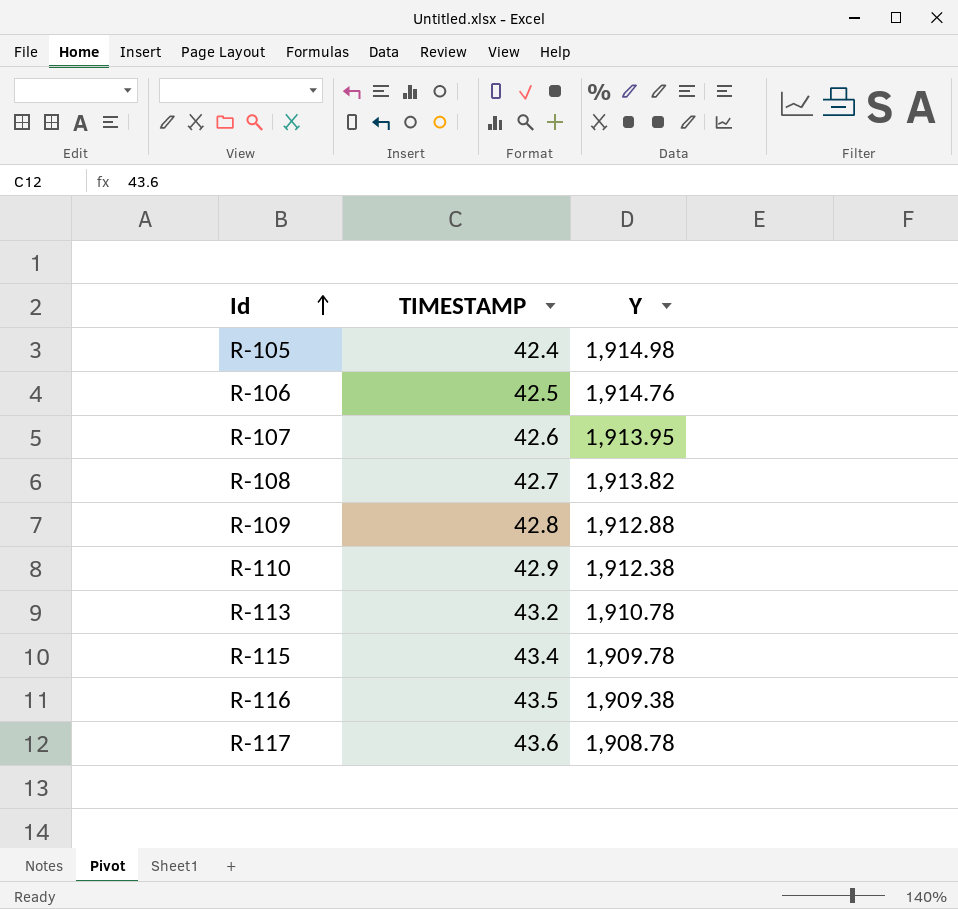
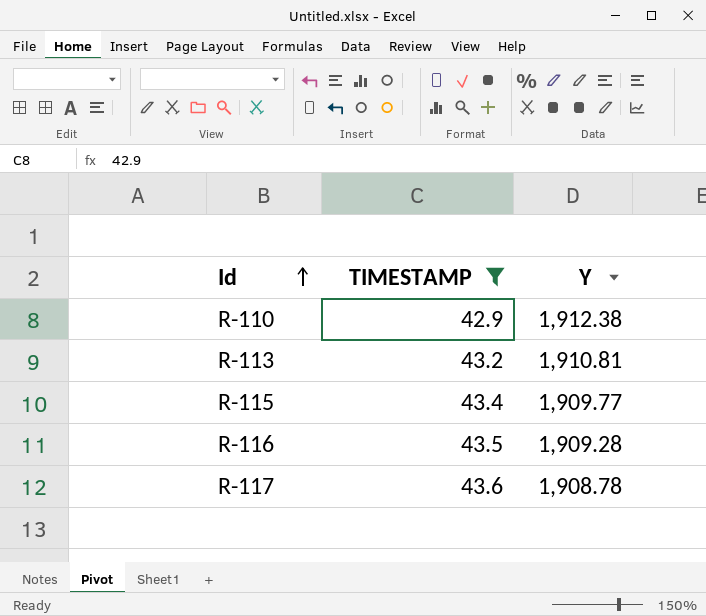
filter: none -> TIMESTAMP >= 42.9
R-113 | Y: 1,910.78 -> 1,910.81
R-115 | Y: 1,909.78 -> 1,909.77
R-116 | Y: 1,909.38 -> 1,909.28

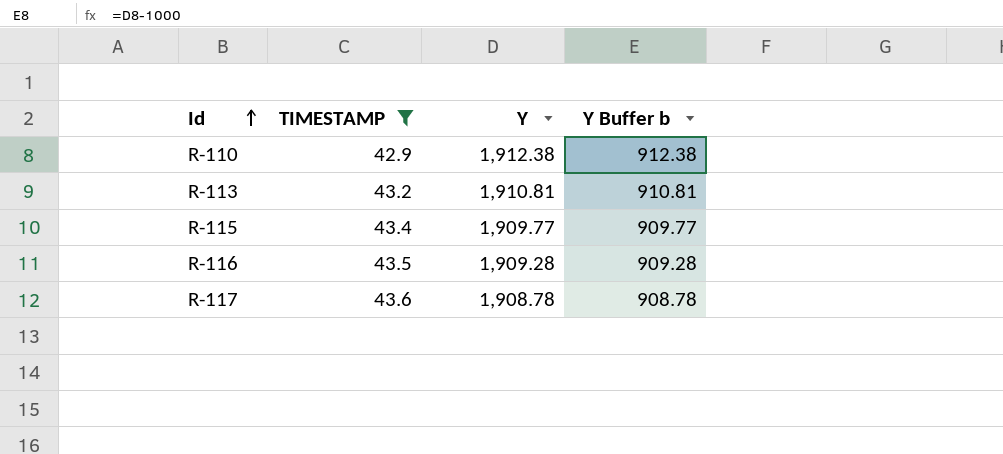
column Y Buffer b | formula: none -> [Y] - 1000

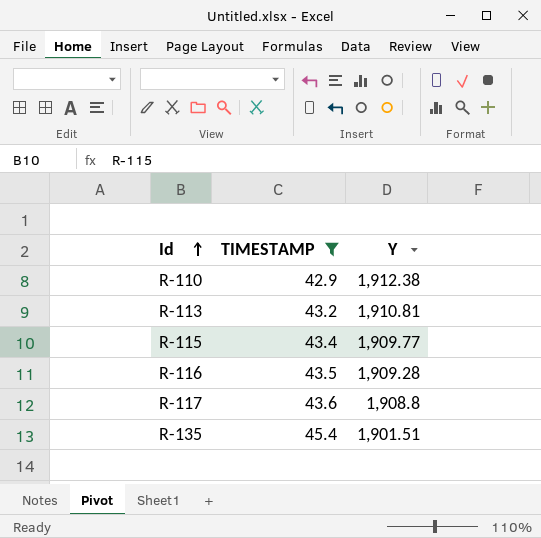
column Y Buffer b | formula: [Y] - 1000 -> none
R-117 | Y: 1,908.78 -> 1,908.8
row R-135: none -> 45.4 | 1,901.51

